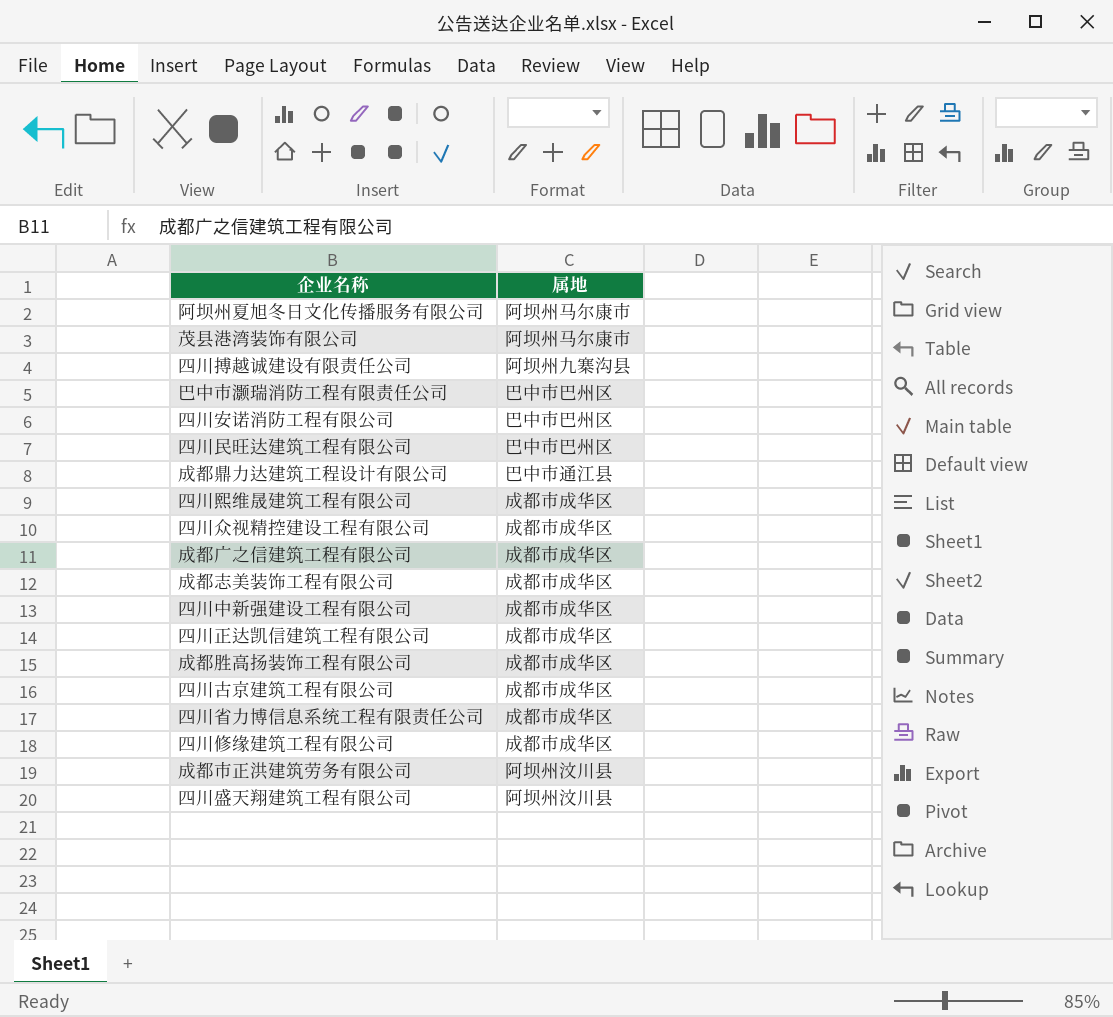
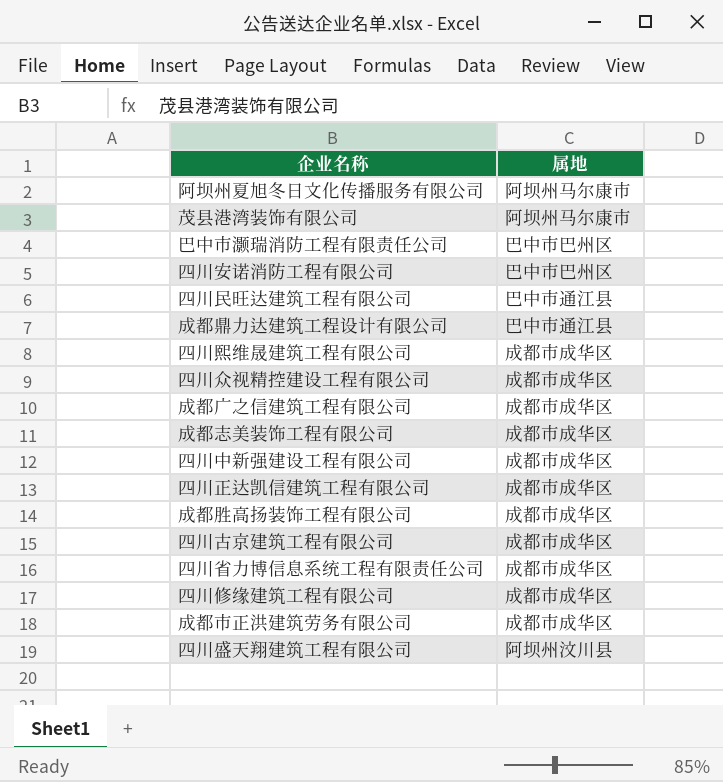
row 四川搏越诚建设有限责任公司: 阿坝州九寨沟县 -> none
四川民旺达建筑工程有限公司 | 属地: 巴中市巴州区 -> 巴中市通江县
成都市正洪建筑劳务有限公司 | 属地: 阿坝州汶川县 -> 成都市成华区

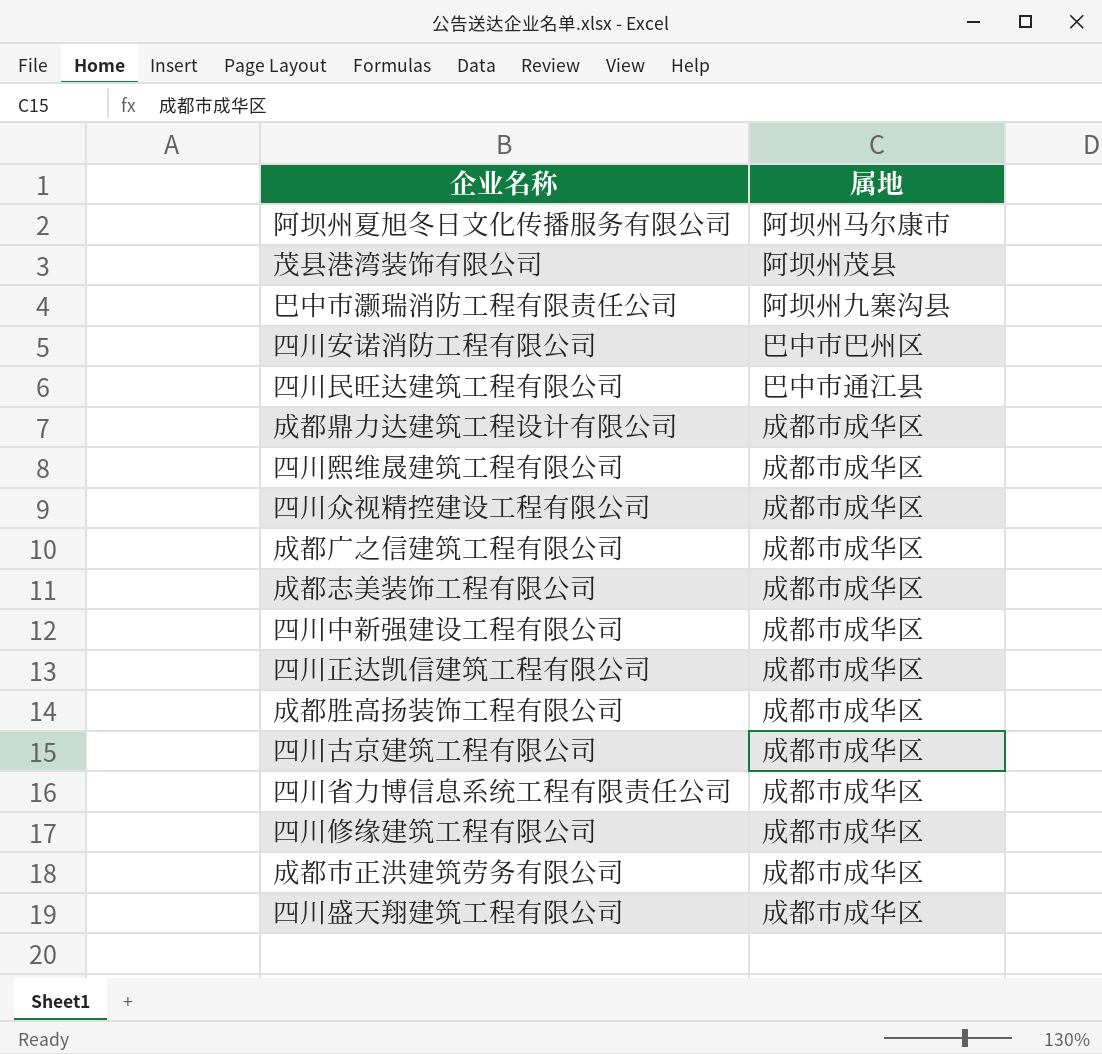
茂县港湾装饰有限公司 | 属地: 阿坝州马尔康市 -> 阿坝州茂县
巴中市灏瑞消防工程有限责任公司 | 属地: 巴中市巴州区 -> 阿坝州九寨沟县
成都鼎力达建筑工程设计有限公司 | 属地: 巴中市通江县 -> 成都市成华区
四川盛天翔建筑工程有限公司 | 属地: 阿坝州汶川县 -> 成都市成华区

